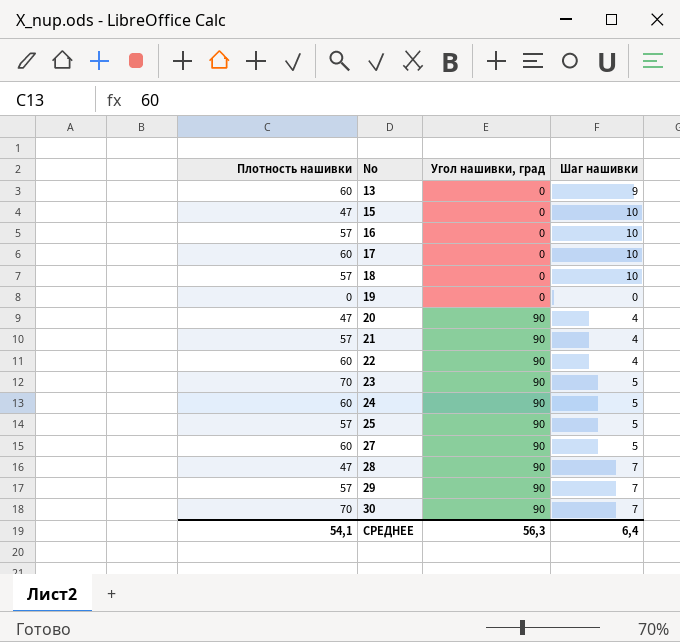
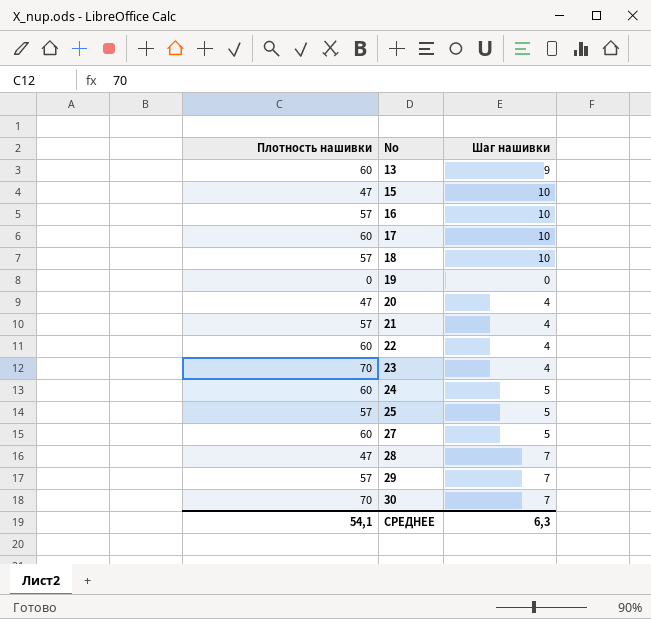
column Угол нашивки, град | position: 3 -> none
23 | Шаг нашивки: 5 -> 4
СРЕДНЕЕ | Шаг нашивки: 6,4 -> 6,3

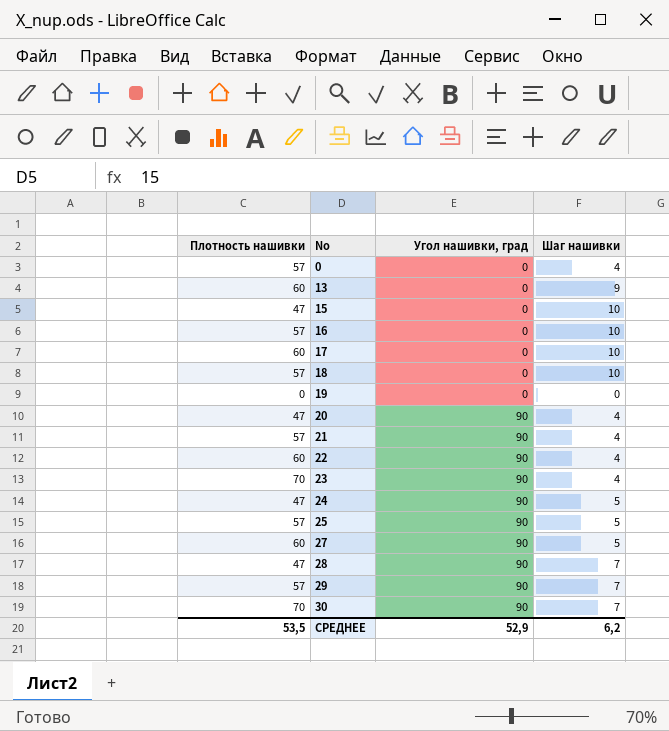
column Угол нашивки, град | position: none -> 3
row 0: none -> 57 | 0 | 4
24 | Плотность нашивки: 60 -> 47
СРЕДНЕЕ | Плотность нашивки: 54,1 -> 53,5
СРЕДНЕЕ | Шаг нашивки: 6,3 -> 6,2

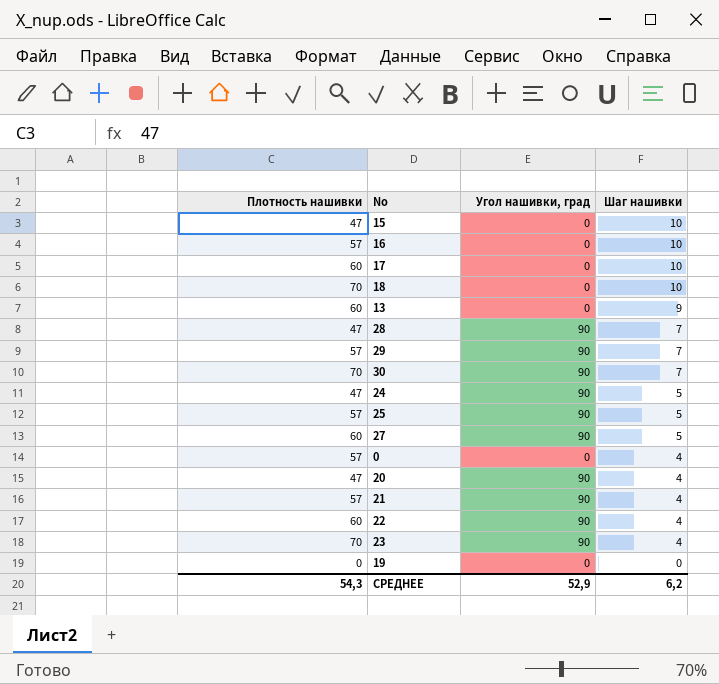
row order: No ascending -> Шаг нашивки descending
18 | Плотность нашивки: 57 -> 70
СРЕДНЕЕ | Плотность нашивки: 53,5 -> 54,3

